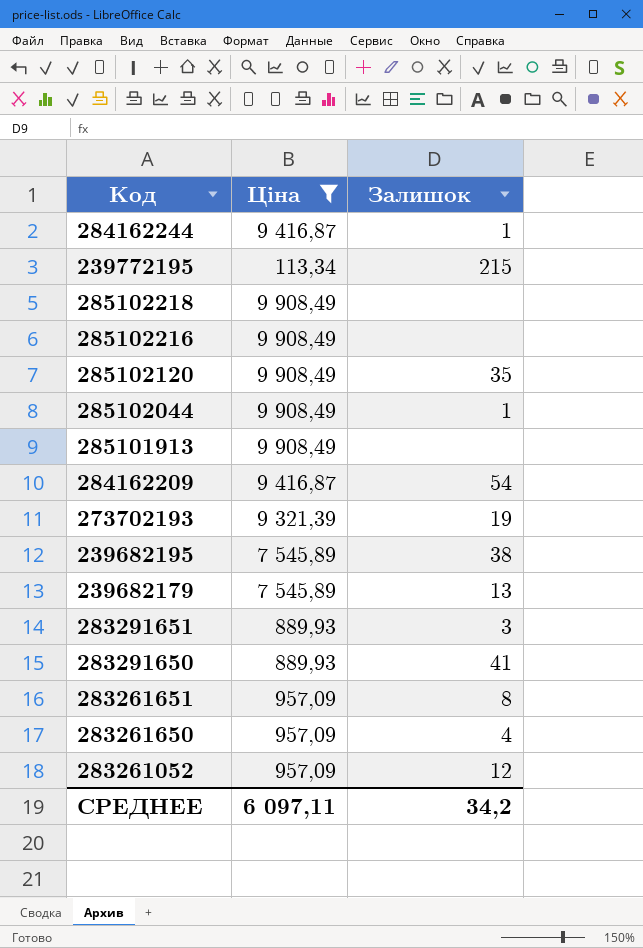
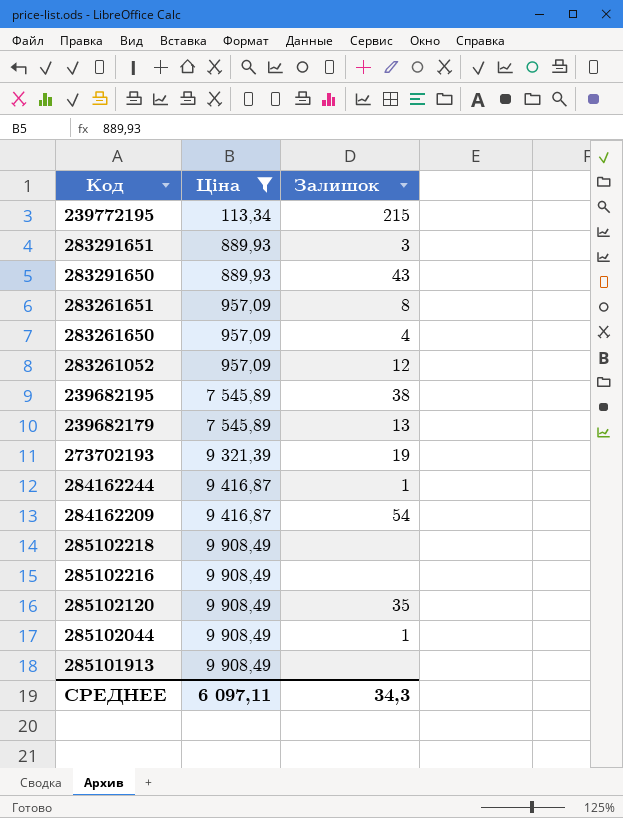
row order: none -> Ціна ascending
283291650 | Залишок: 41 -> 43
СРЕДНЕЕ | Залишок: 34,2 -> 34,3

